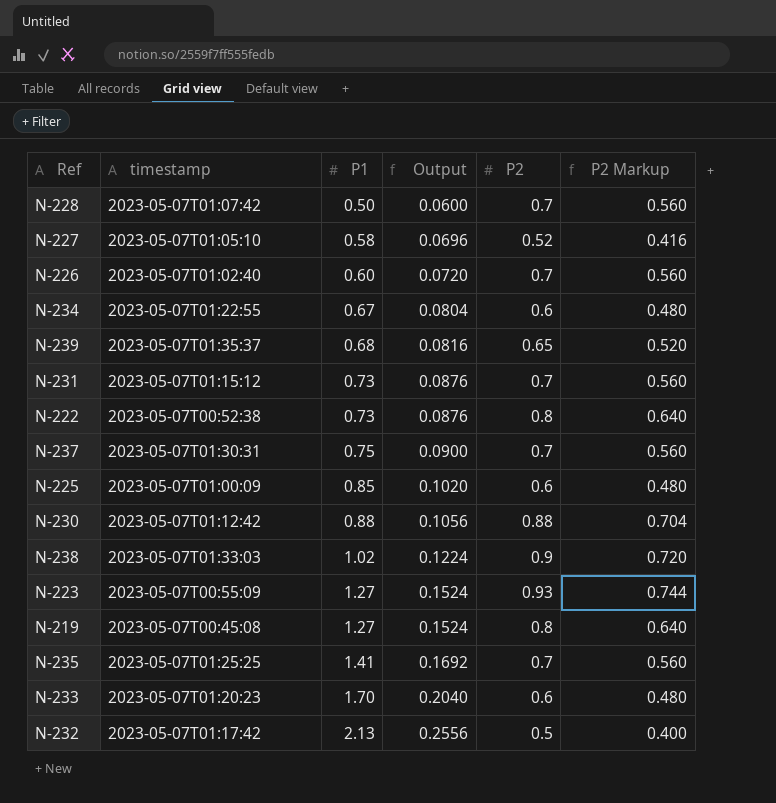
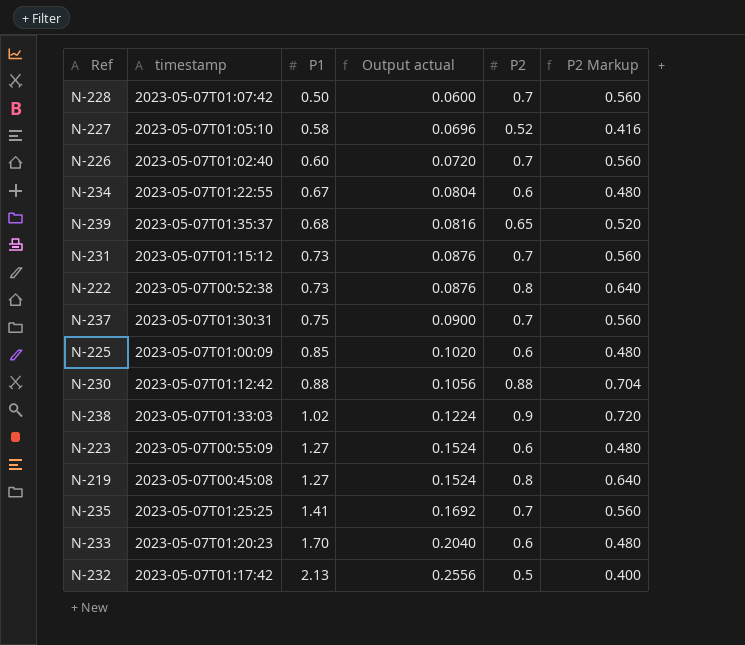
column name: Output -> Output actual
N-223 | P2: 0.93 -> 0.6
N-223 | P2 Markup: 0.744 -> 0.480

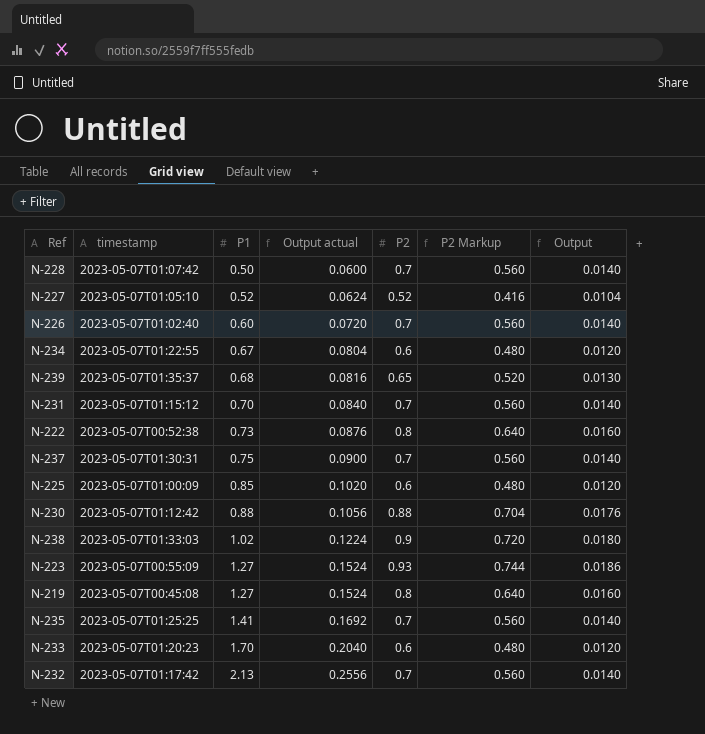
column Output | formula: none -> [P2] * 0.02
N-227 | P1: 0.58 -> 0.52
N-227 | Output actual: 0.0696 -> 0.0624
N-231 | P1: 0.73 -> 0.70
N-231 | Output actual: 0.0876 -> 0.0840
N-223 | P2: 0.6 -> 0.93
N-223 | P2 Markup: 0.480 -> 0.744
N-232 | P2: 0.5 -> 0.7
N-232 | P2 Markup: 0.400 -> 0.560

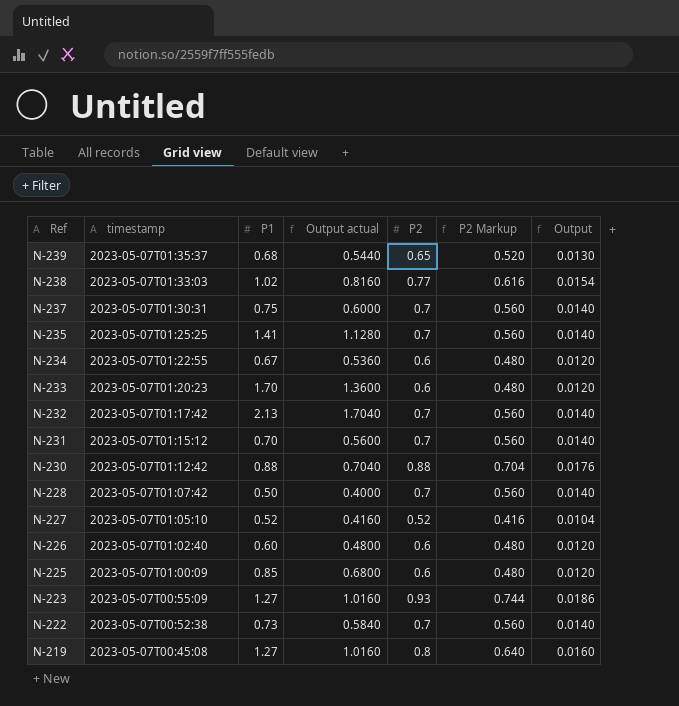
row order: P1 ascending -> Ref descending
column Output actual | formula: [P1] * 0.12 -> [P1] * 0.8
N-238 | P2: 0.9 -> 0.77
N-238 | P2 Markup: 0.720 -> 0.616
N-238 | Output: 0.0180 -> 0.0154
N-226 | P2: 0.7 -> 0.6
N-226 | P2 Markup: 0.560 -> 0.480
N-226 | Output: 0.0140 -> 0.0120
N-222 | P2: 0.8 -> 0.7
N-222 | P2 Markup: 0.640 -> 0.560
N-222 | Output: 0.0160 -> 0.0140

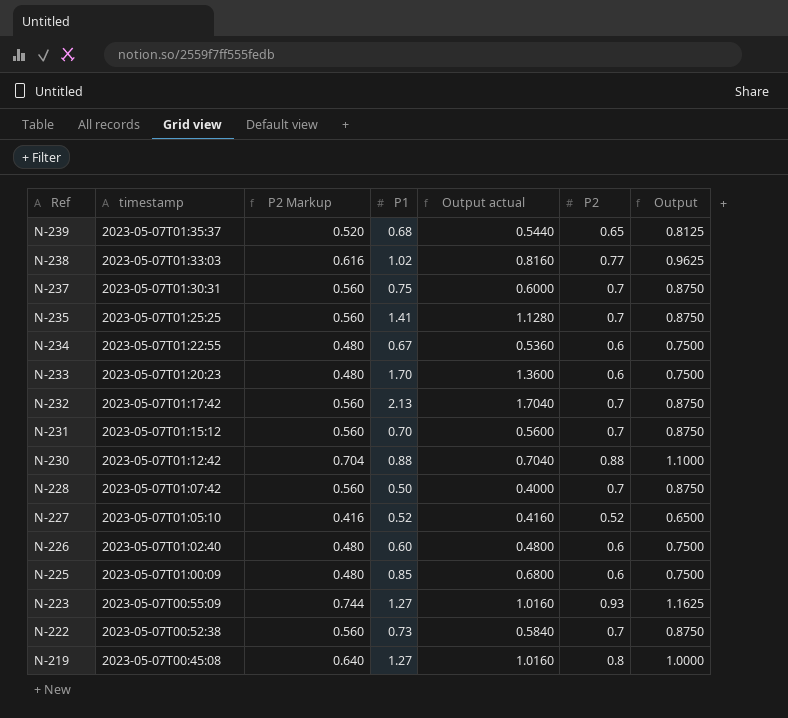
column P2 Markup | position: 6 -> 3
column Output | formula: [P2] * 0.02 -> [P2] * 1.25

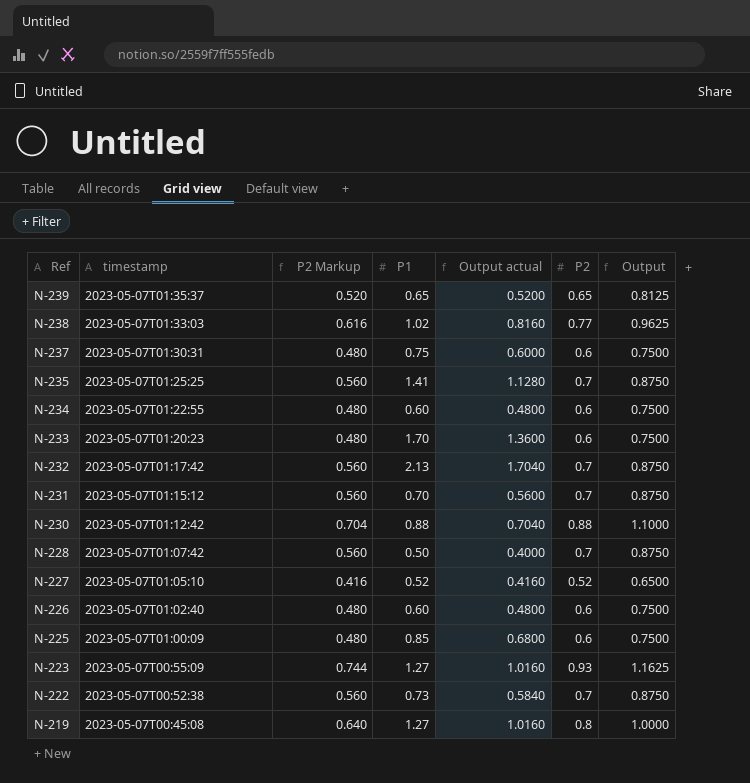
N-239 | P1: 0.68 -> 0.65
N-239 | Output actual: 0.5440 -> 0.5200
N-237 | P2 Markup: 0.560 -> 0.480
N-237 | P2: 0.7 -> 0.6
N-237 | Output: 0.8750 -> 0.7500
N-234 | P1: 0.67 -> 0.60
N-234 | Output actual: 0.5360 -> 0.4800

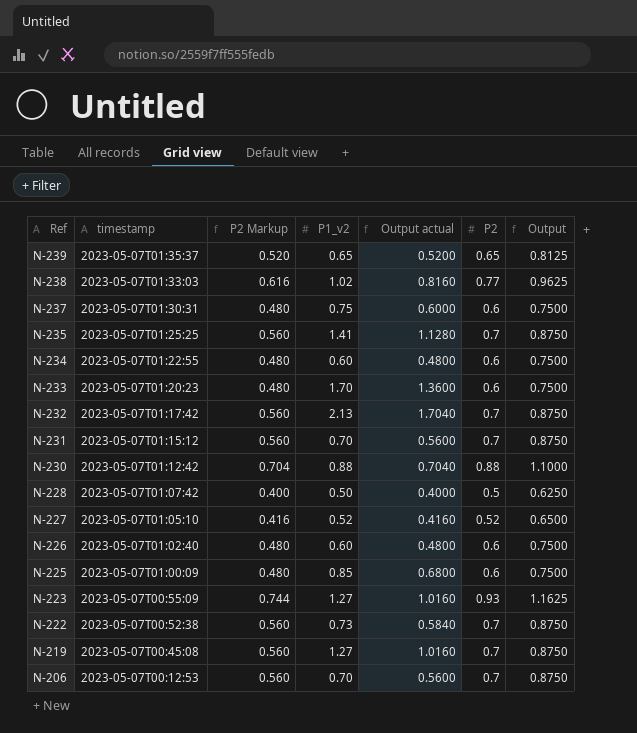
column name: P1 -> P1_v2
N-228 | P2 Markup: 0.560 -> 0.400
N-228 | P2: 0.7 -> 0.5
N-228 | Output: 0.8750 -> 0.6250
N-219 | P2 Markup: 0.640 -> 0.560
N-219 | P2: 0.8 -> 0.7
N-219 | Output: 1.0000 -> 0.8750
row N-206: none -> 2023-05-07T00:12:53 | 0.560 | 0.70 | 0.5600 | 0.7 | 0.8750

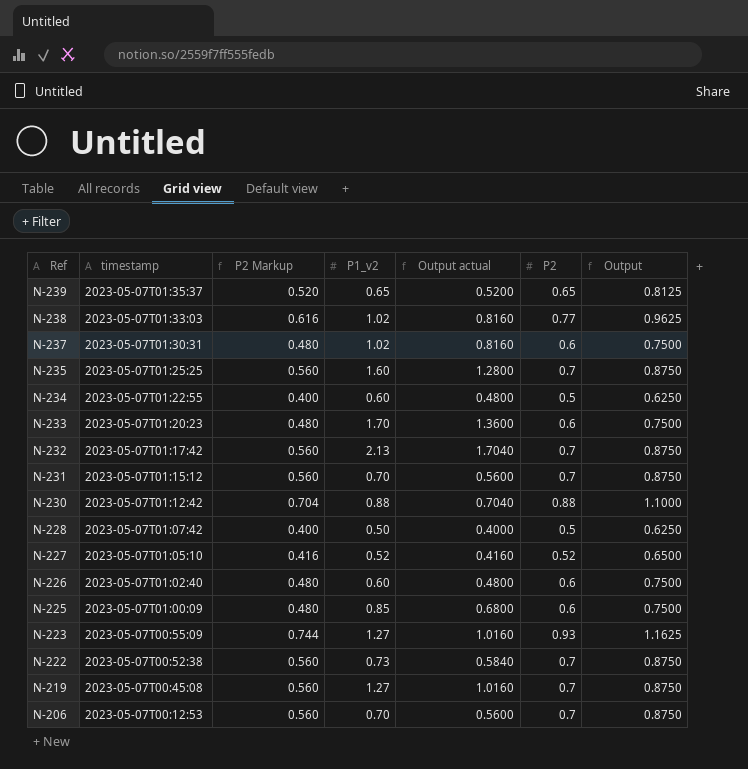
N-237 | P1_v2: 0.75 -> 1.02
N-237 | Output actual: 0.6000 -> 0.8160
N-235 | P1_v2: 1.41 -> 1.60
N-235 | Output actual: 1.1280 -> 1.2800
N-234 | P2 Markup: 0.480 -> 0.400
N-234 | P2: 0.6 -> 0.5
N-234 | Output: 0.7500 -> 0.6250

